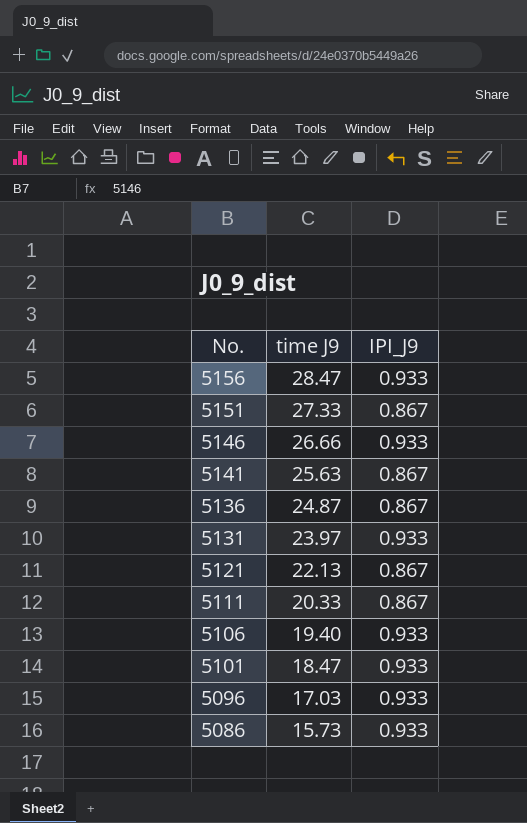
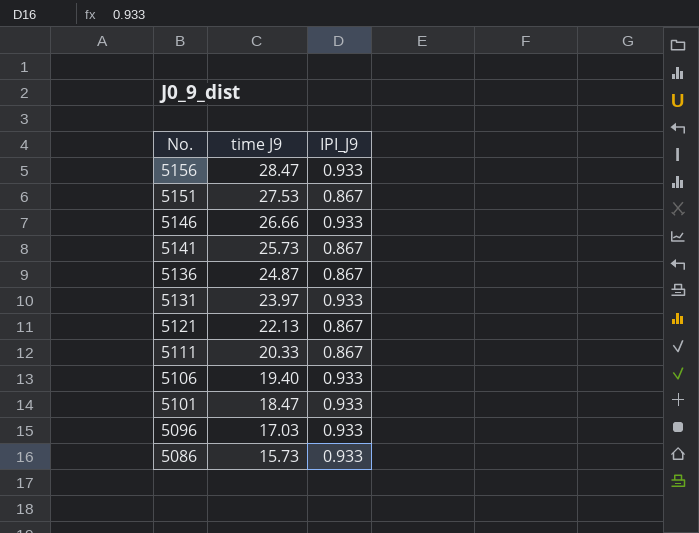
5151 | time J9: 27.33 -> 27.53
5141 | time J9: 25.63 -> 25.73

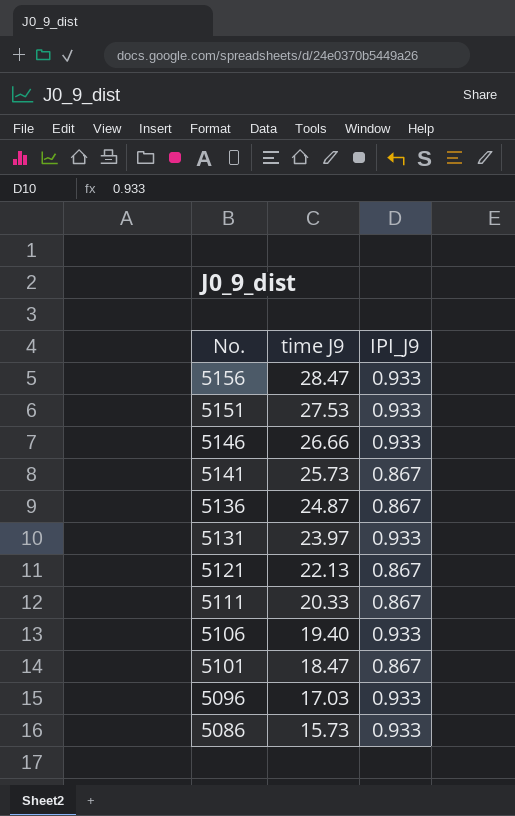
5151 | IPI_J9: 0.867 -> 0.933
5101 | IPI_J9: 0.933 -> 0.867

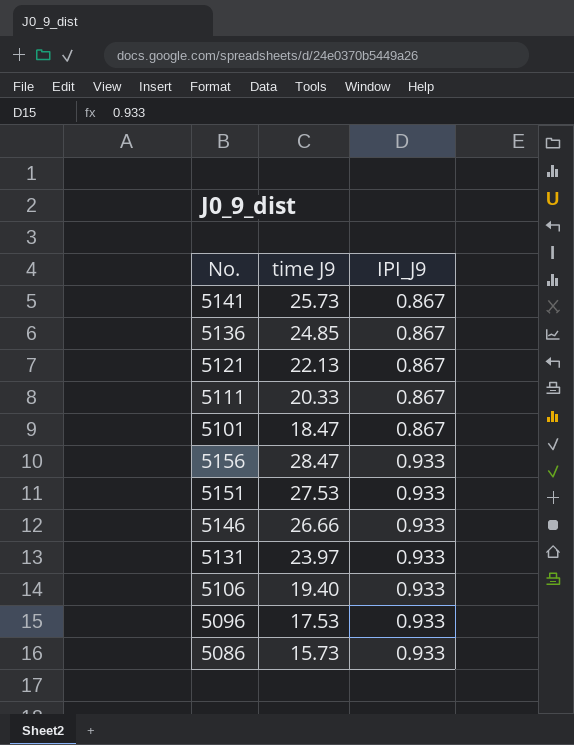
row order: No. descending -> IPI_J9 ascending
5136 | time J9: 24.87 -> 24.85
5096 | time J9: 17.03 -> 17.53

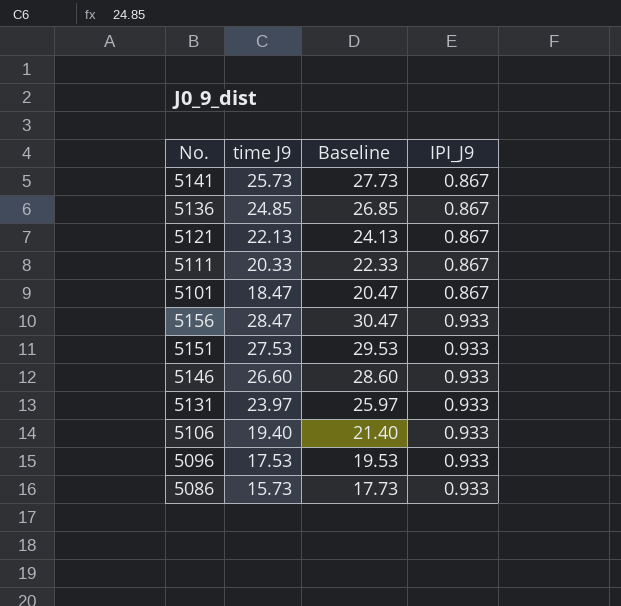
column Baseline | formula: none -> [time J9] + 2
5146 | time J9: 26.66 -> 26.60

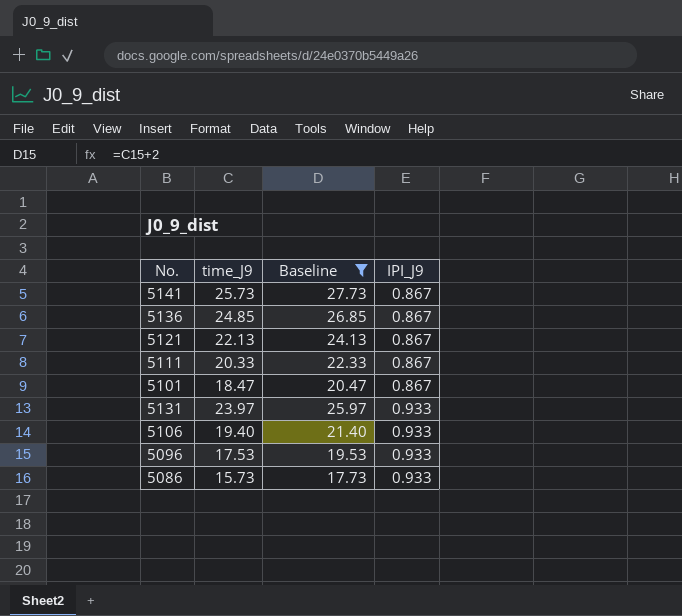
filter: none -> Baseline <= 27.73
column name: time J9 -> time_J9

